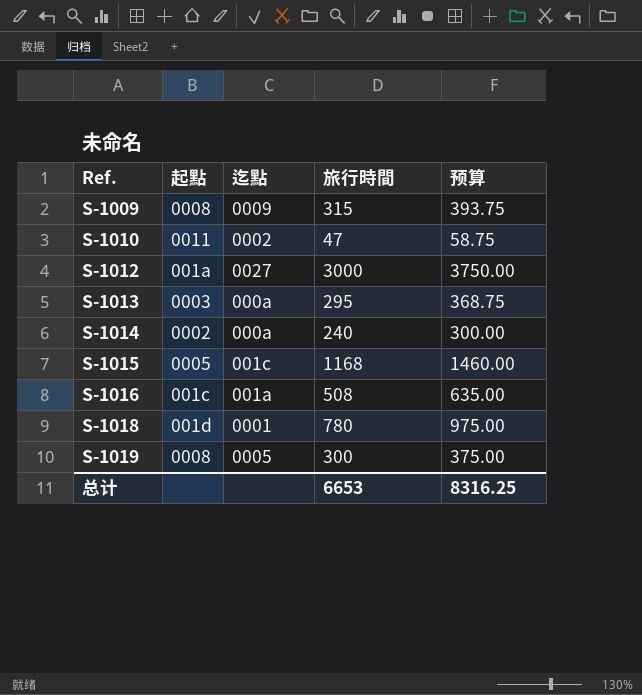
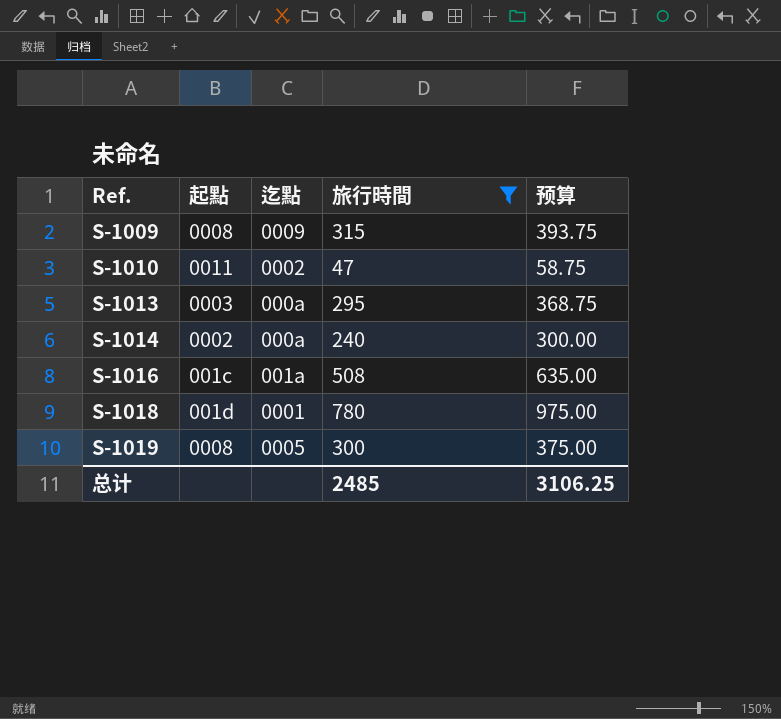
filter: none -> 旅行時間 <= 780
总计 | 旅行時間: 6653 -> 2485
总计 | 预算: 8316.25 -> 3106.25

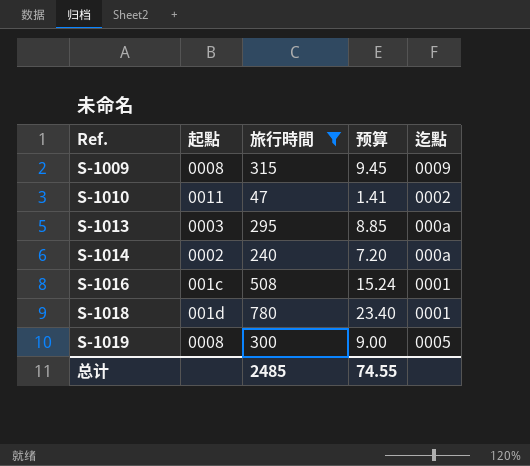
column 预算 | formula: [旅行時間] * 1.25 -> [旅行時間] * 0.03
column 迄點 | position: 3 -> 5
S-1016 | 迄點: 001a -> 0001
总计 | 预算: 3106.25 -> 74.55

